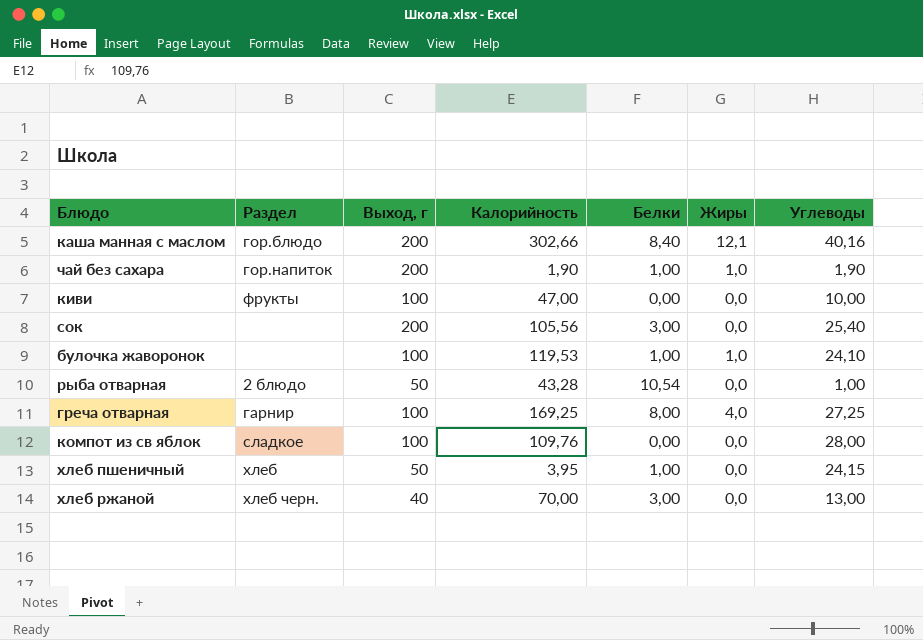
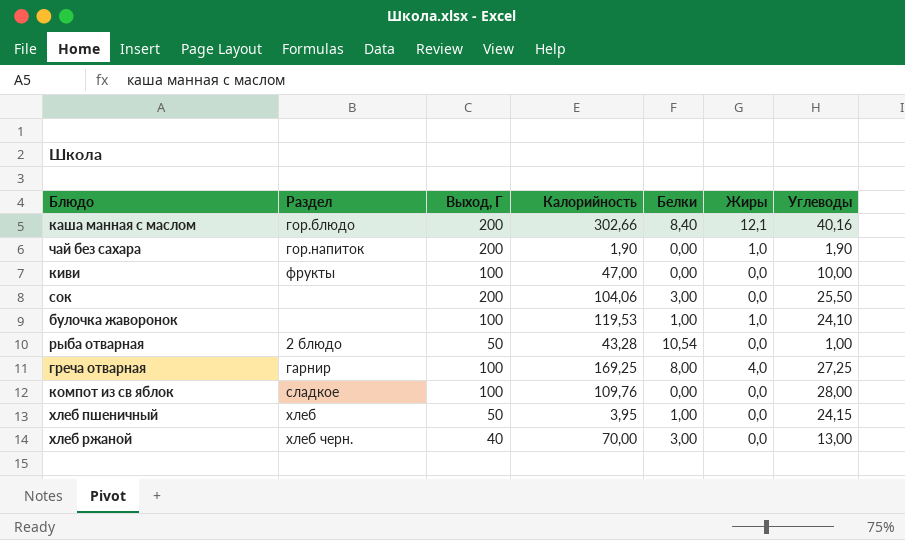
column name: Выход, г -> Выход, Г
чай без сахара | Белки: 1,00 -> 0,00
сок | Калорийность: 105,56 -> 104,06
сок | Углеводы: 25,40 -> 25,50

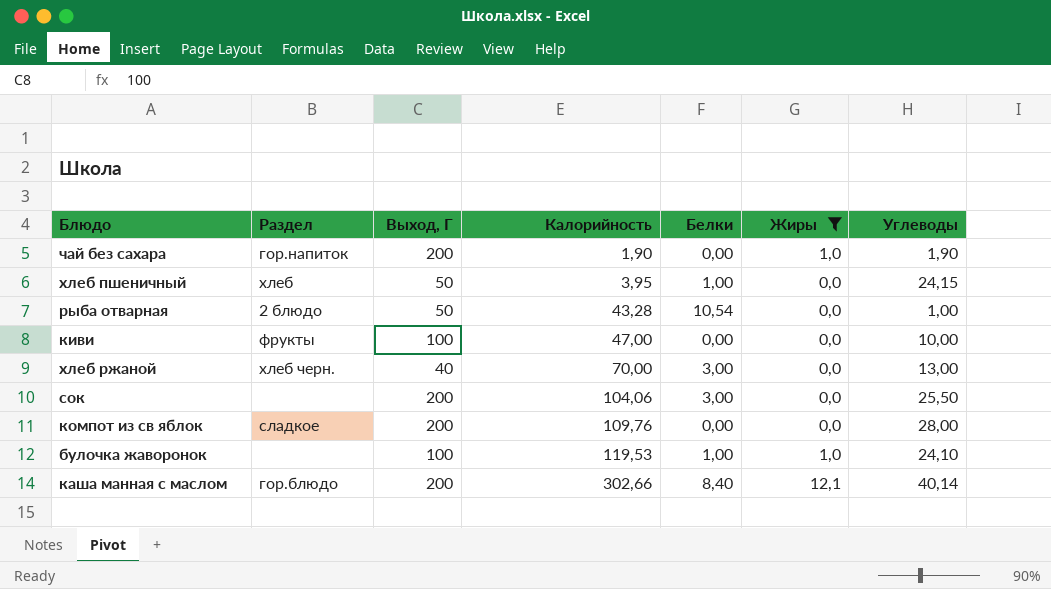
filter: none -> Жиры != 4,0
row order: none -> Калорийность ascending
компот из св яблок | Выход, Г: 100 -> 200
каша манная с маслом | Углеводы: 40,16 -> 40,14

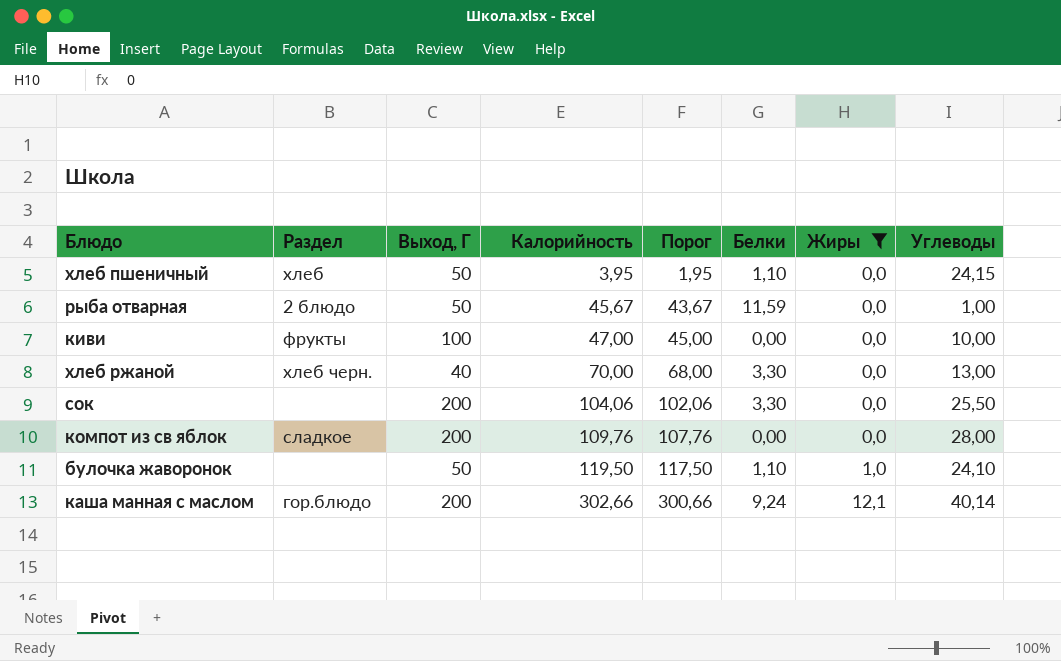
column Порог | formula: none -> [Калорийность] - 2
row чай без сахара: гор.напиток | 200 | 1,90 | 0,00 | 1,0 | 1,90 -> none
хлеб пшеничный | Белки: 1,00 -> 1,10
рыба отварная | Калорийность: 43,28 -> 45,67
рыба отварная | Белки: 10,54 -> 11,59
хлеб ржаной | Белки: 3,00 -> 3,30
сок | Белки: 3,00 -> 3,30
булочка жаворонок | Выход, Г: 100 -> 50
булочка жаворонок | Калорийность: 119,53 -> 119,50
булочка жаворонок | Белки: 1,00 -> 1,10
каша манная с маслом | Белки: 8,40 -> 9,24

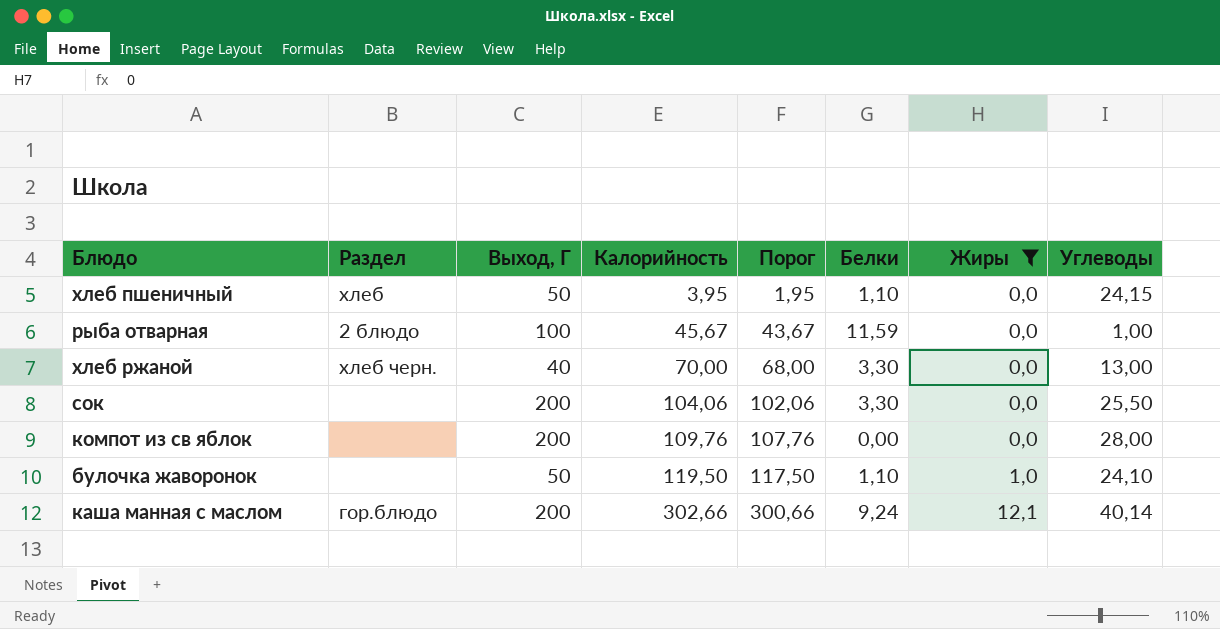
row киви: фрукты | 100 | 47,00 | 45,00 | 0,00 | 0,0 | 10,00 -> none
рыба отварная | Выход, Г: 50 -> 100
компот из св яблок | Раздел: сладкое -> none

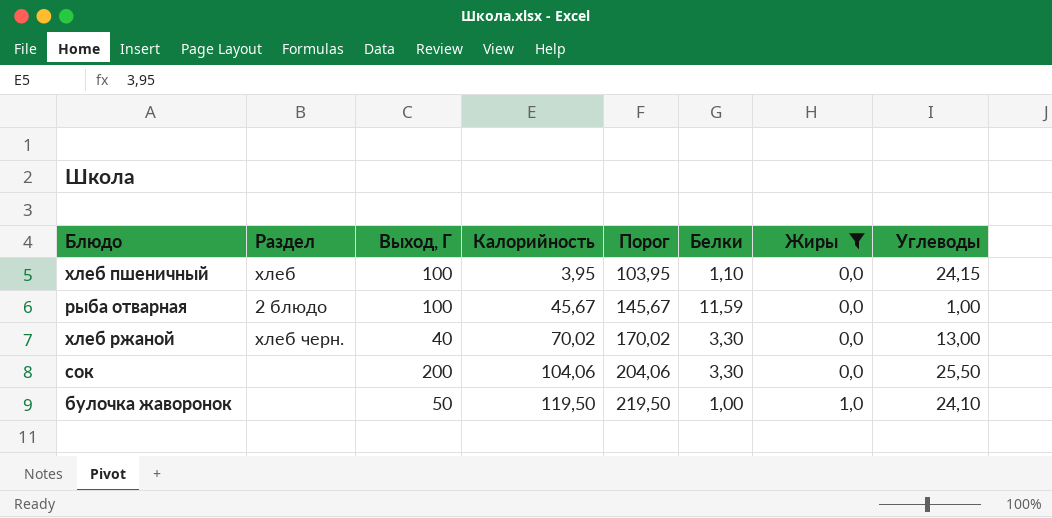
column Порог | formula: [Калорийность] - 2 -> [Калорийность] + 100
row компот из св яблок: none | 200 | 109,76 | 107,76 | 0,00 | 0,0 | 28,00 -> none
row каша манная с маслом: гор.блюдо | 200 | 302,66 | 300,66 | 9,24 | 12,1 | 40,14 -> none
хлеб пшеничный | Выход, Г: 50 -> 100
хлеб ржаной | Калорийность: 70,00 -> 70,02
булочка жаворонок | Белки: 1,10 -> 1,00

